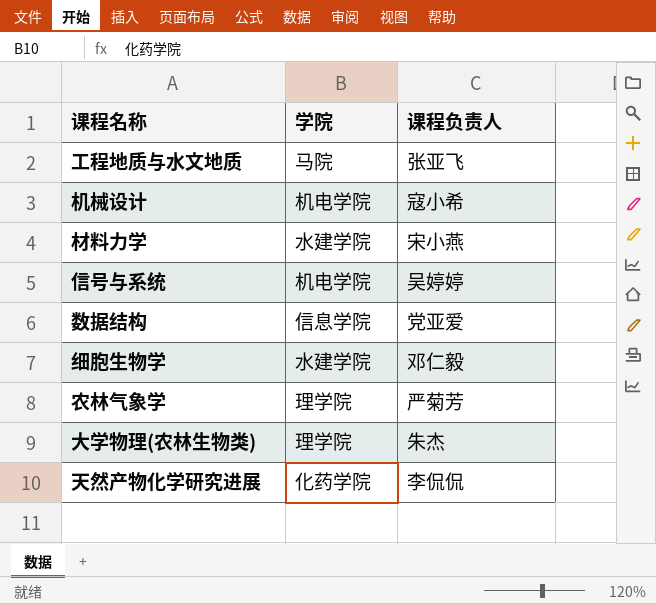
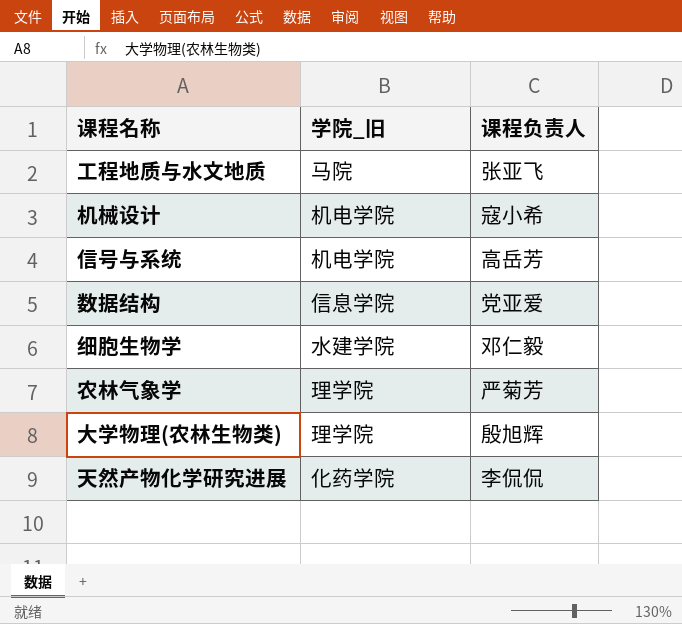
column name: 学院 -> 学院_旧
row 材料力学: 水建学院 | 宋小燕 -> none
信号与系统 | 课程负责人: 吴婷婷 -> 高岳芳
大学物理(农林生物类) | 课程负责人: 朱杰 -> 殷旭辉

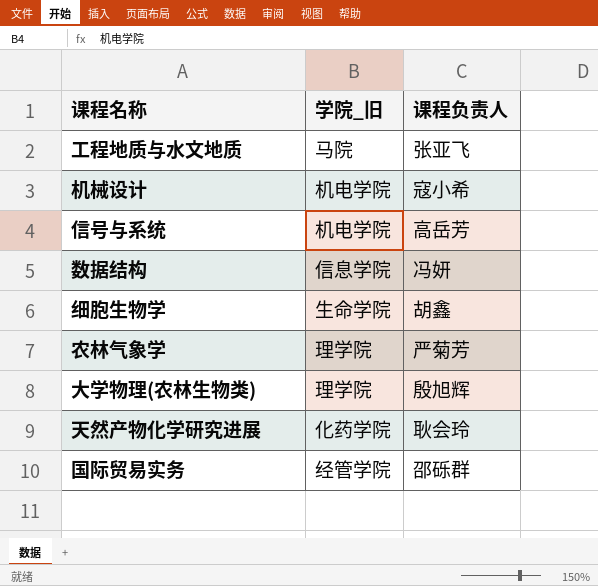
数据结构 | 课程负责人: 党亚爱 -> 冯妍
细胞生物学 | 学院_旧: 水建学院 -> 生命学院
细胞生物学 | 课程负责人: 邓仁毅 -> 胡鑫
天然产物化学研究进展 | 课程负责人: 李侃侃 -> 耿会玲
row 国际贸易实务: none -> 经管学院 | 邵砾群

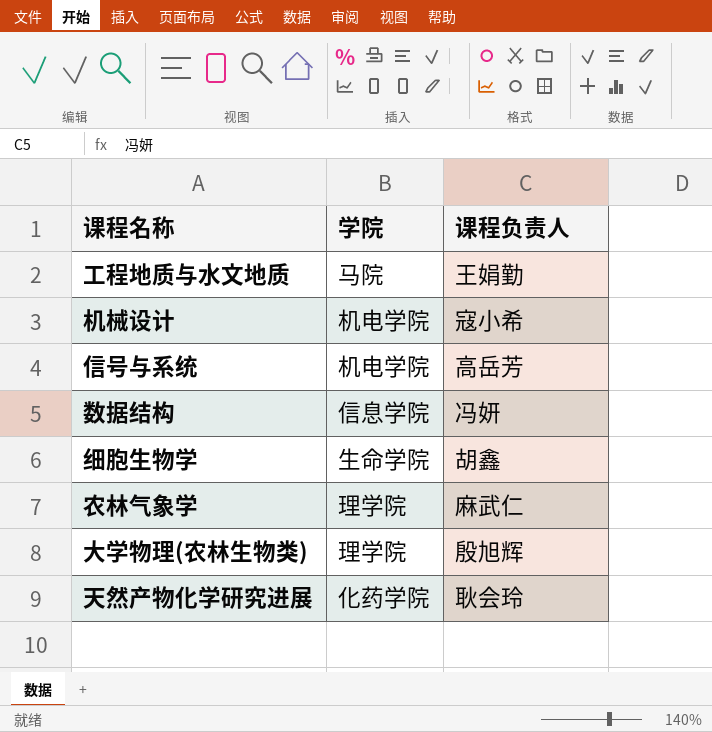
column name: 学院_旧 -> 学院
row 国际贸易实务: 经管学院 | 邵砾群 -> none
工程地质与水文地质 | 课程负责人: 张亚飞 -> 王娟勤
农林气象学 | 课程负责人: 严菊芳 -> 麻武仁

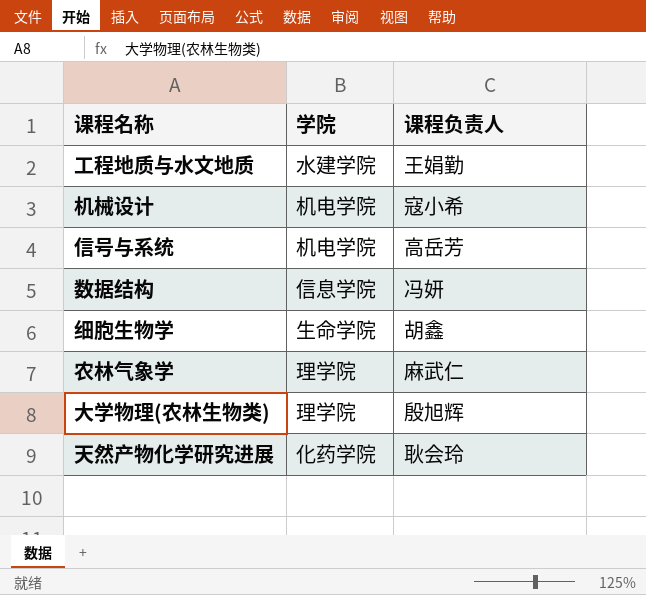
工程地质与水文地质 | 学院: 马院 -> 水建学院

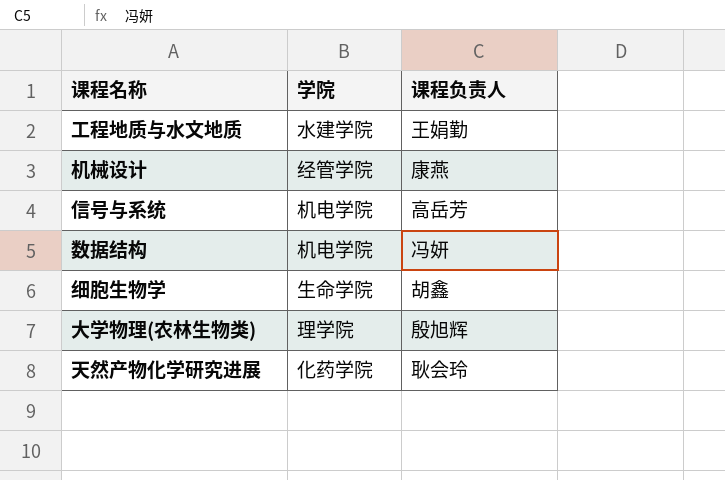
row 农林气象学: 理学院 | 麻武仁 -> none
机械设计 | 学院: 机电学院 -> 经管学院
机械设计 | 课程负责人: 寇小希 -> 康燕
数据结构 | 学院: 信息学院 -> 机电学院

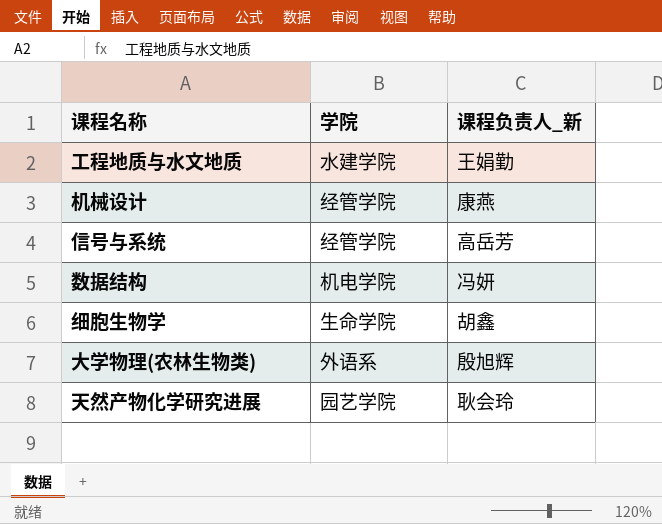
column name: 课程负责人 -> 课程负责人_新
信号与系统 | 学院: 机电学院 -> 经管学院
大学物理(农林生物类) | 学院: 理学院 -> 外语系
天然产物化学研究进展 | 学院: 化药学院 -> 园艺学院

